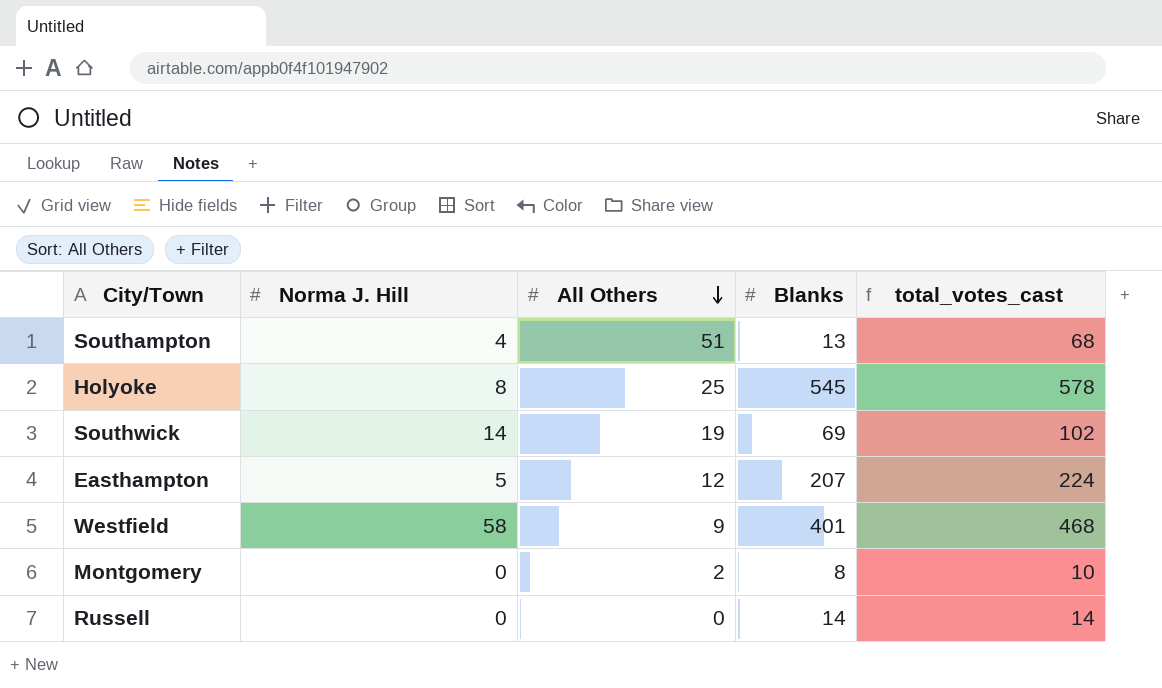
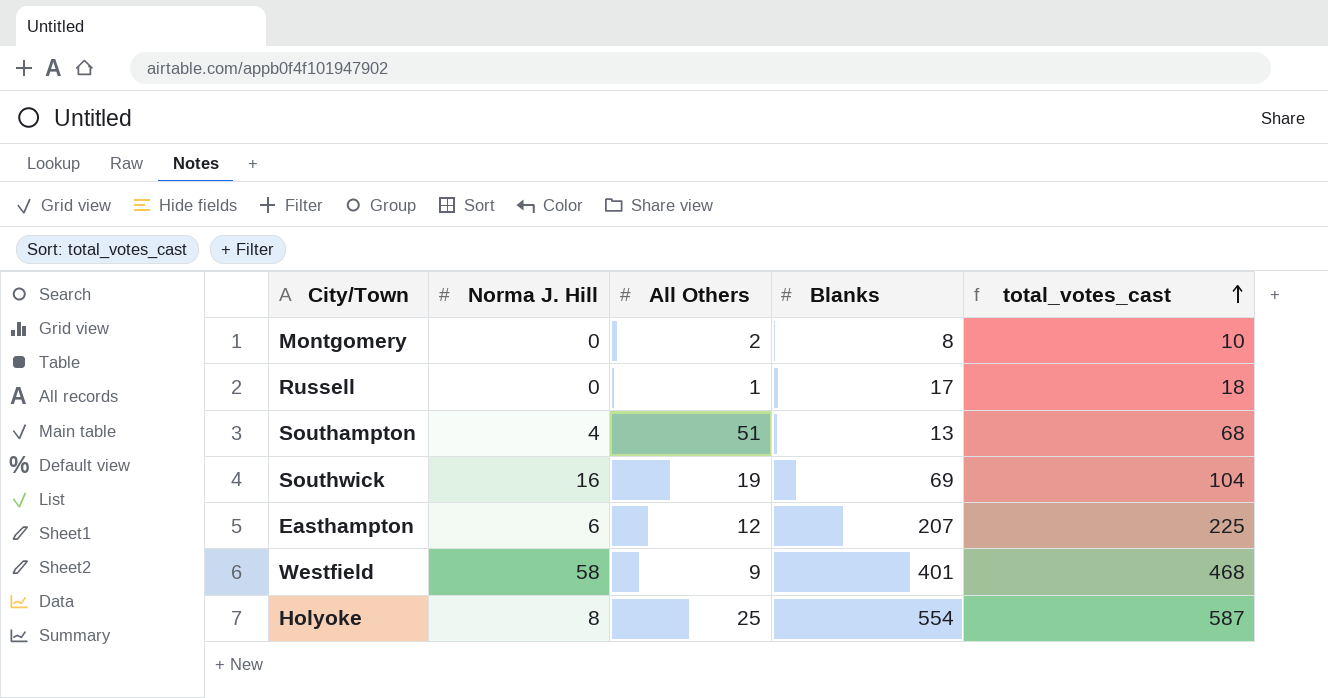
row order: All Others descending -> total_votes_cast ascending
Russell | All Others: 0 -> 1
Russell | Blanks: 14 -> 17
Russell | total_votes_cast: 14 -> 18
Southwick | Norma J. Hill: 14 -> 16
Southwick | total_votes_cast: 102 -> 104
Easthampton | Norma J. Hill: 5 -> 6
Easthampton | total_votes_cast: 224 -> 225
Holyoke | Blanks: 545 -> 554
Holyoke | total_votes_cast: 578 -> 587

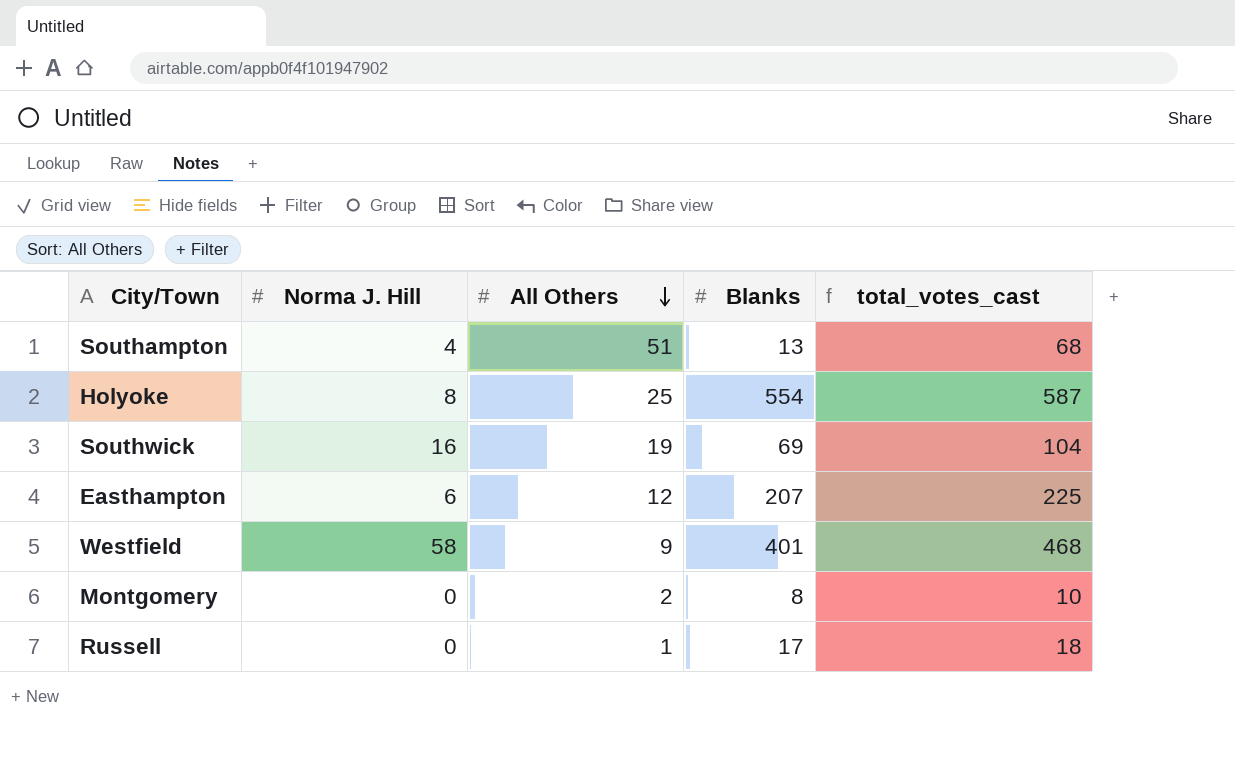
row order: total_votes_cast ascending -> All Others descending

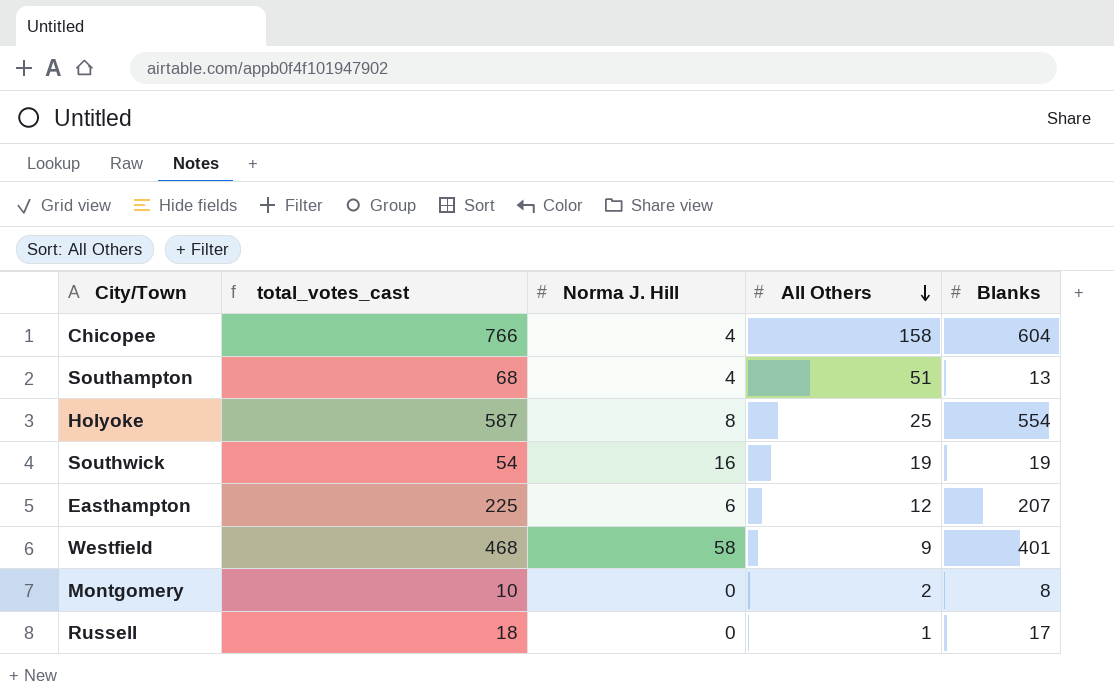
column total_votes_cast | position: 5 -> 2
row Chicopee: none -> 766 | 4 | 158 | 604
Southwick | total_votes_cast: 104 -> 54
Southwick | Blanks: 69 -> 19

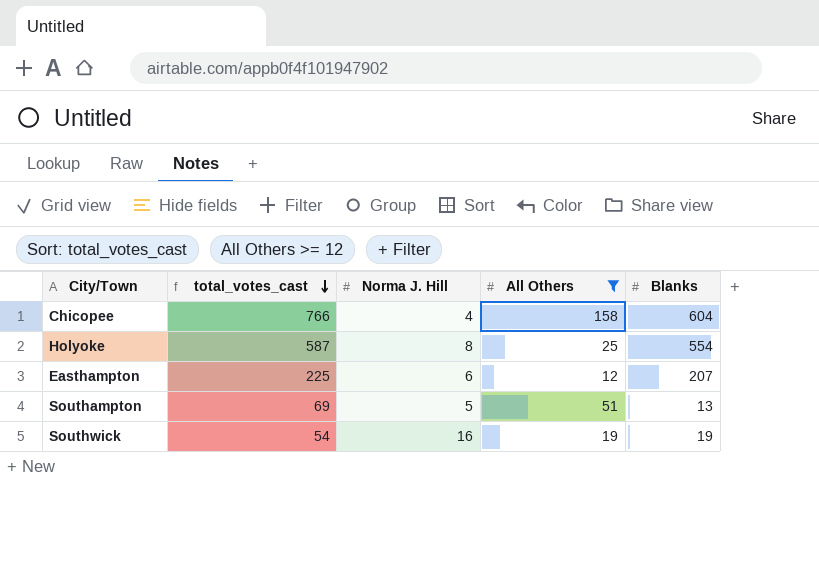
filter: none -> All Others >= 12
row order: All Others descending -> total_votes_cast descending
Southampton | total_votes_cast: 68 -> 69
Southampton | Norma J. Hill: 4 -> 5

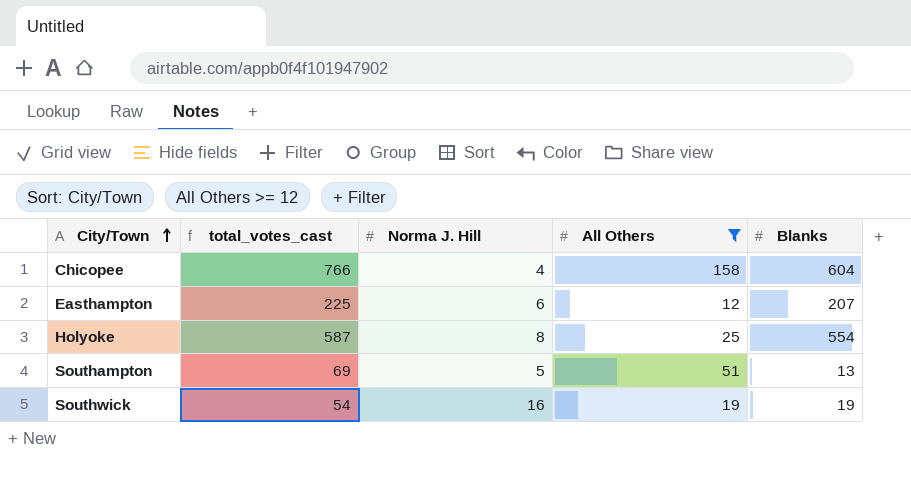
row order: total_votes_cast descending -> City/Town ascending

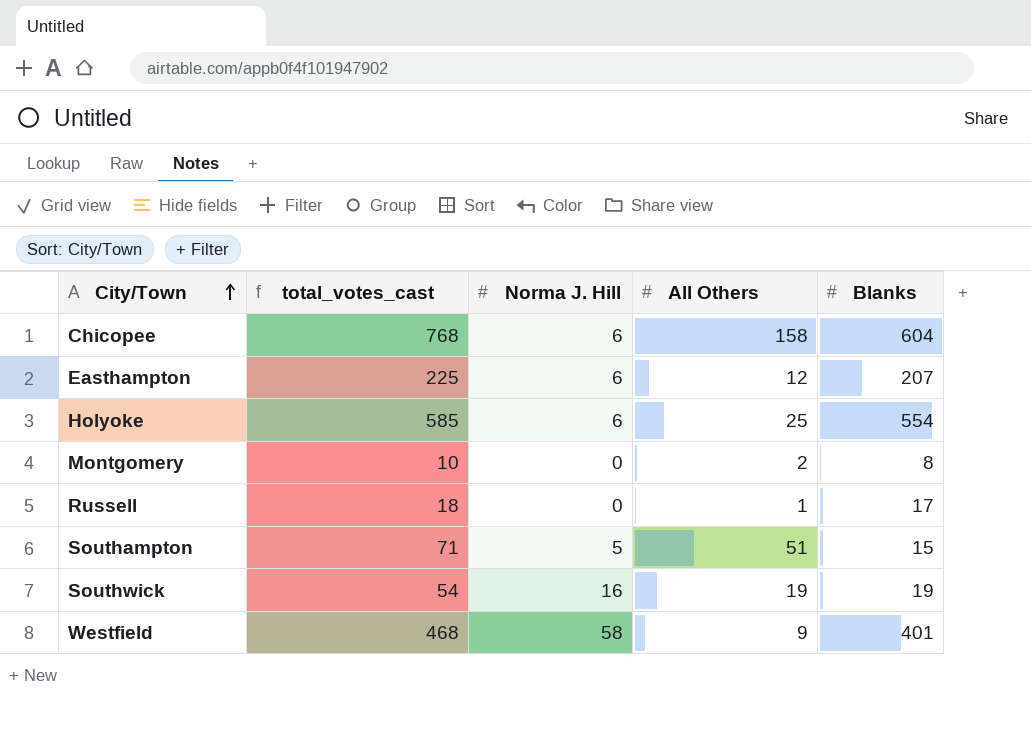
filter: All Others >= 12 -> none
Chicopee | total_votes_cast: 766 -> 768
Chicopee | Norma J. Hill: 4 -> 6
Holyoke | total_votes_cast: 587 -> 585
Holyoke | Norma J. Hill: 8 -> 6
Southampton | total_votes_cast: 69 -> 71
Southampton | Blanks: 13 -> 15

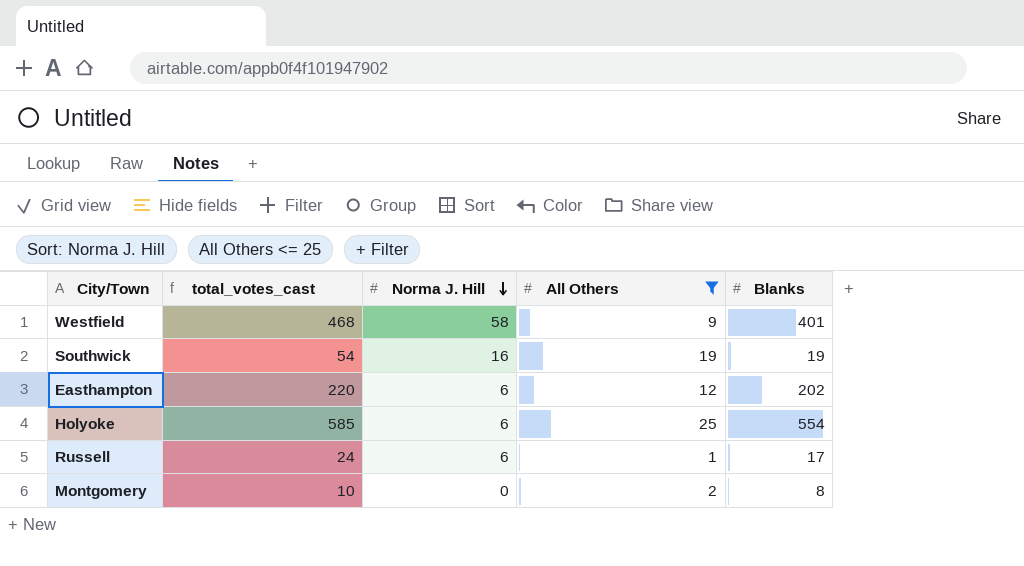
filter: none -> All Others <= 25
row order: City/Town ascending -> Norma J. Hill descending
Easthampton | total_votes_cast: 225 -> 220
Easthampton | Blanks: 207 -> 202
Russell | total_votes_cast: 18 -> 24
Russell | Norma J. Hill: 0 -> 6

